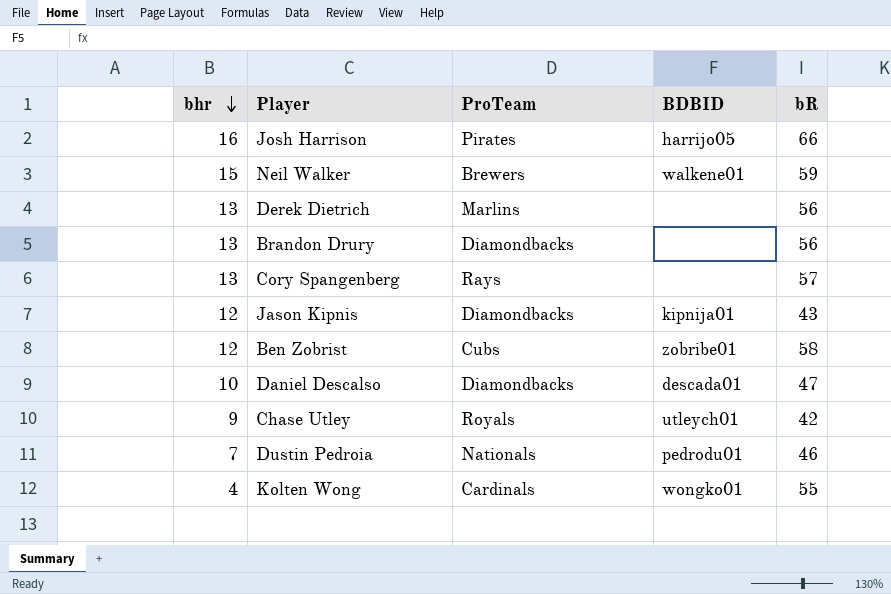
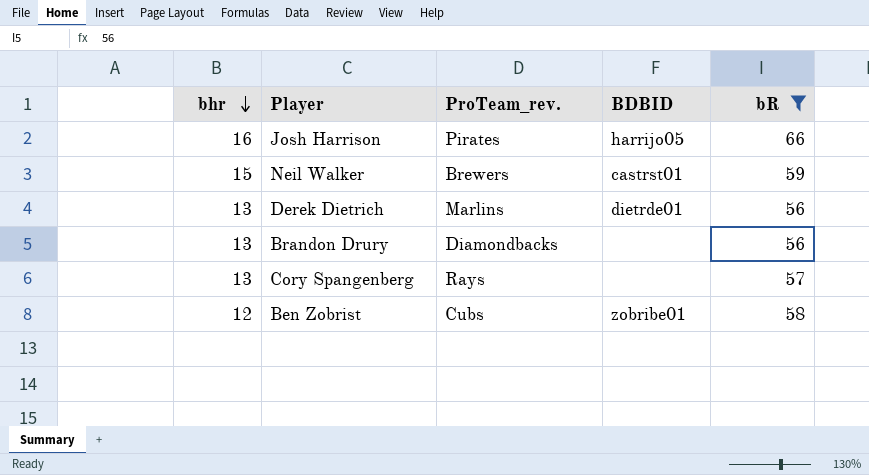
filter: none -> bR >= 56
column name: ProTeam -> ProTeam_rev.
Neil Walker | BDBID: walkene01 -> castrst01
Derek Dietrich | BDBID: none -> dietrde01

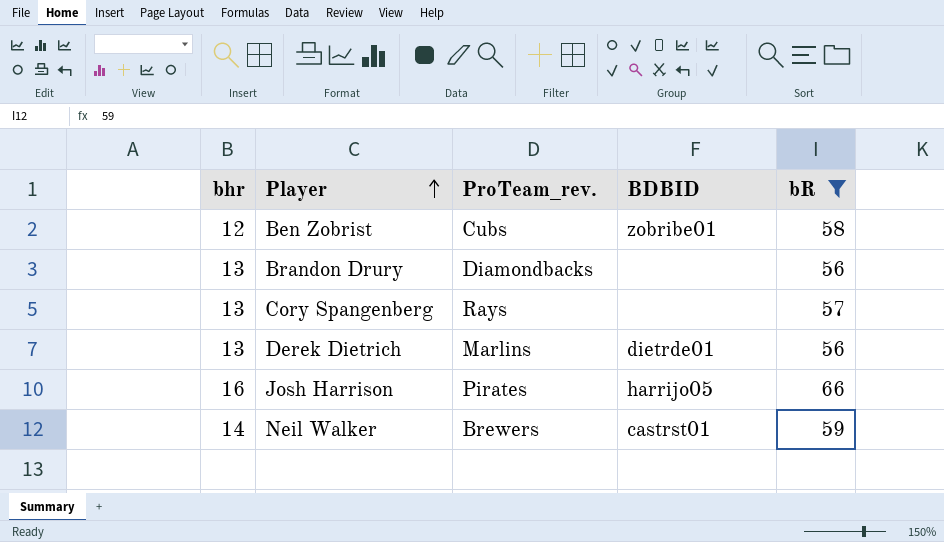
row order: bhr descending -> Player ascending
Neil Walker | bhr: 15 -> 14

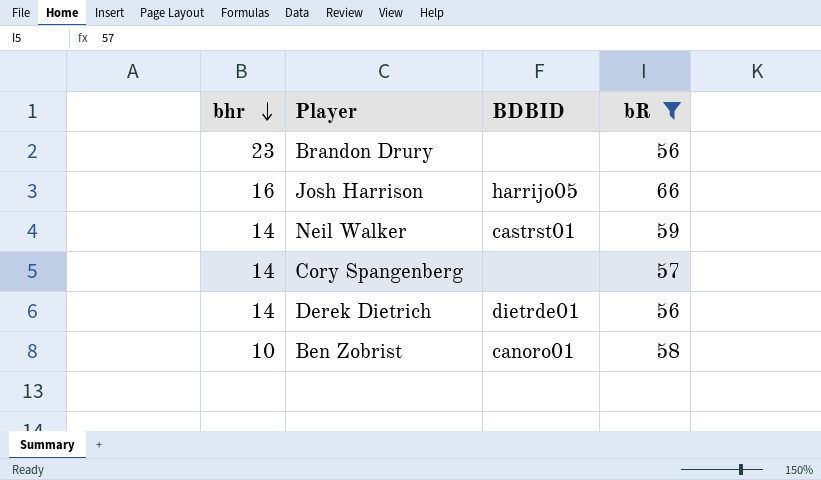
row order: Player ascending -> bhr descending
column ProTeam_rev. | position: 3 -> none
Brandon Drury | bhr: 13 -> 23
Cory Spangenberg | bhr: 13 -> 14
Derek Dietrich | bhr: 13 -> 14
Ben Zobrist | bhr: 12 -> 10
Ben Zobrist | BDBID: zobribe01 -> canoro01

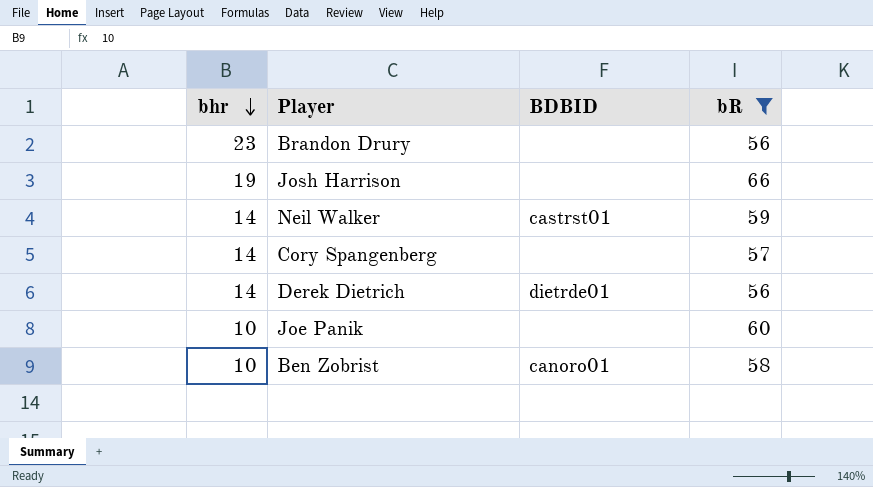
Josh Harrison | bhr: 16 -> 19
Josh Harrison | BDBID: harrijo05 -> none
row Joe Panik: none -> 10 | none | 60

